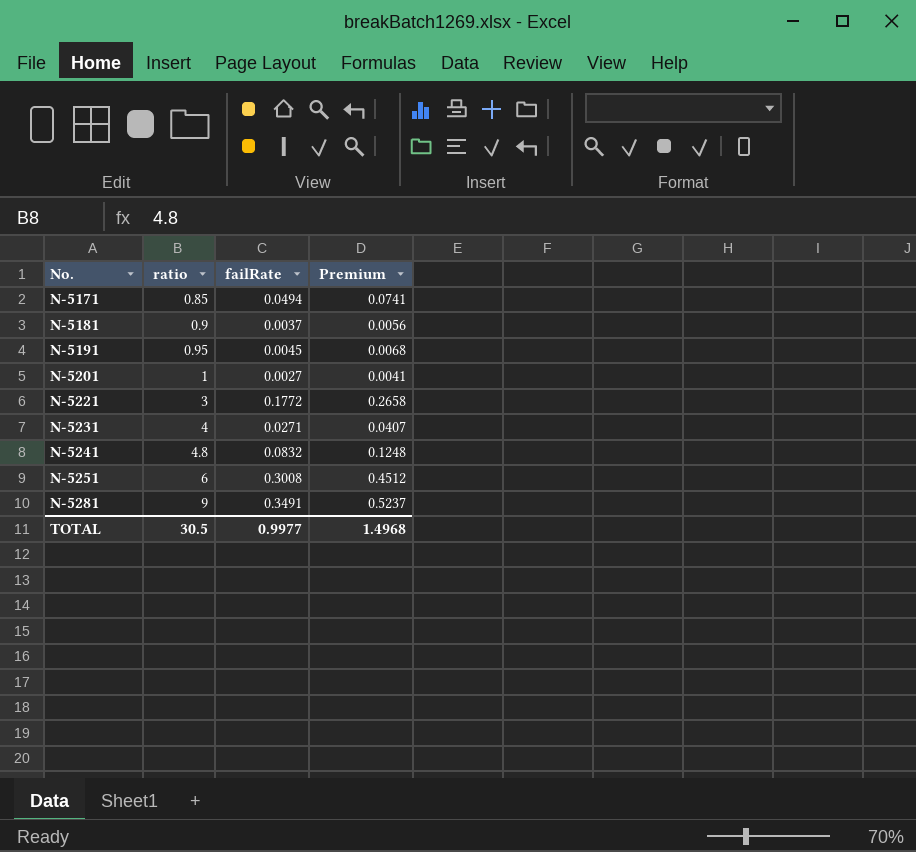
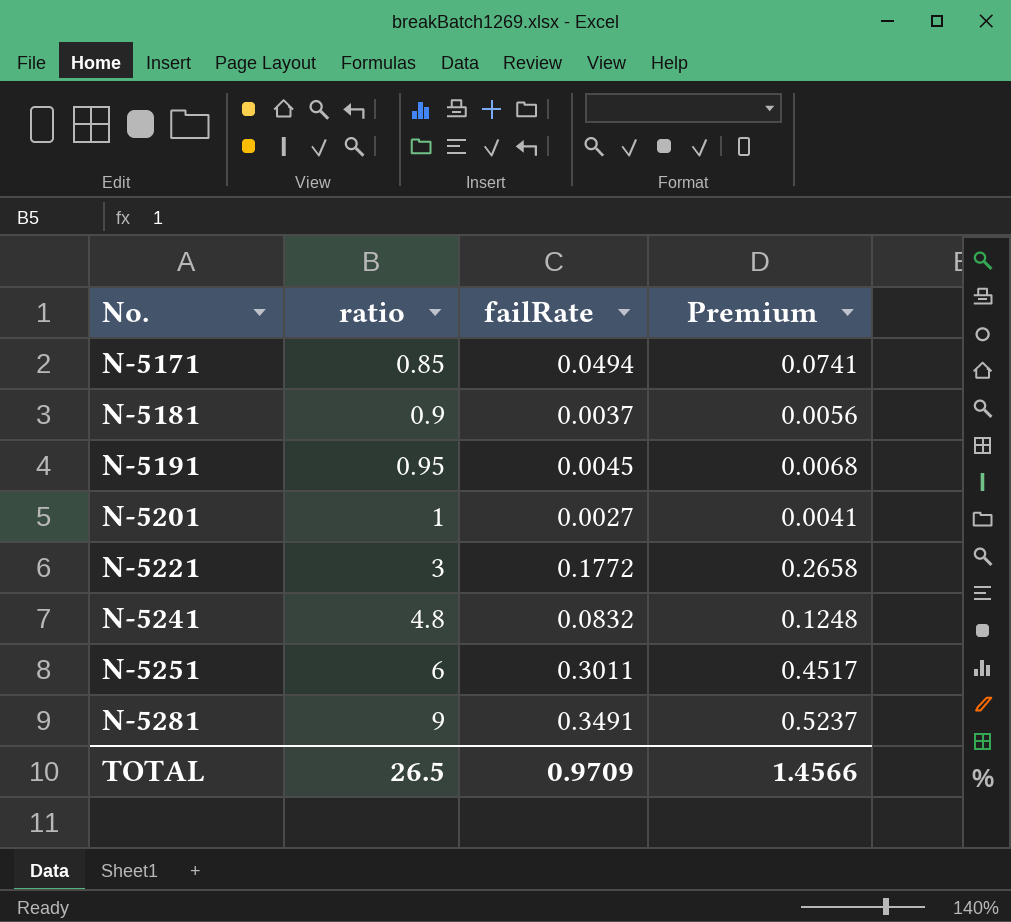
row N-5231: 4 | 0.0271 | 0.0407 -> none
N-5251 | failRate: 0.3008 -> 0.3011
N-5251 | Premium: 0.4512 -> 0.4517
TOTAL | ratio: 30.5 -> 26.5
TOTAL | failRate: 0.9977 -> 0.9709
TOTAL | Premium: 1.4968 -> 1.4566

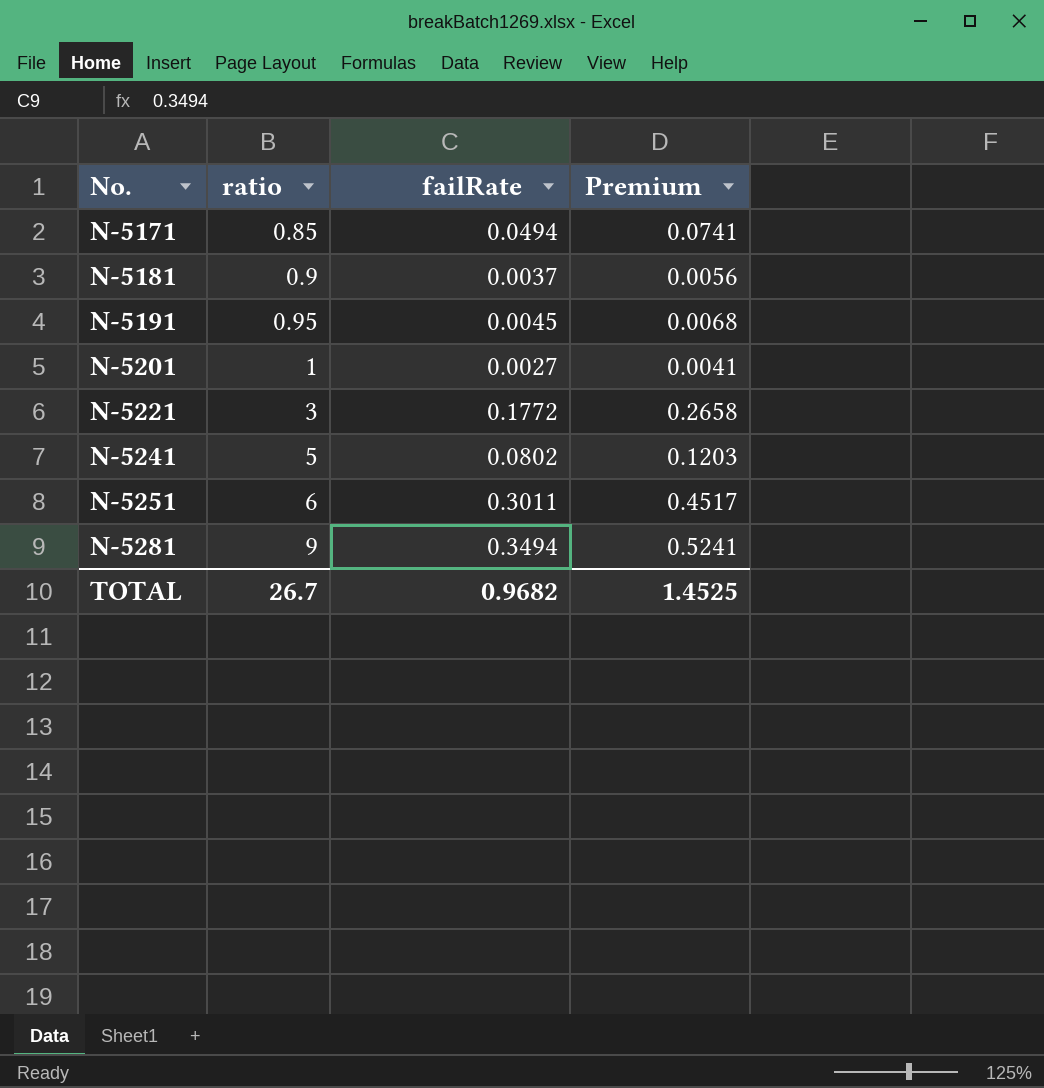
N-5241 | ratio: 4.8 -> 5
N-5241 | failRate: 0.0832 -> 0.0802
N-5241 | Premium: 0.1248 -> 0.1203
N-5281 | failRate: 0.3491 -> 0.3494
N-5281 | Premium: 0.5237 -> 0.5241
TOTAL | ratio: 26.5 -> 26.7
TOTAL | failRate: 0.9709 -> 0.9682
TOTAL | Premium: 1.4566 -> 1.4525

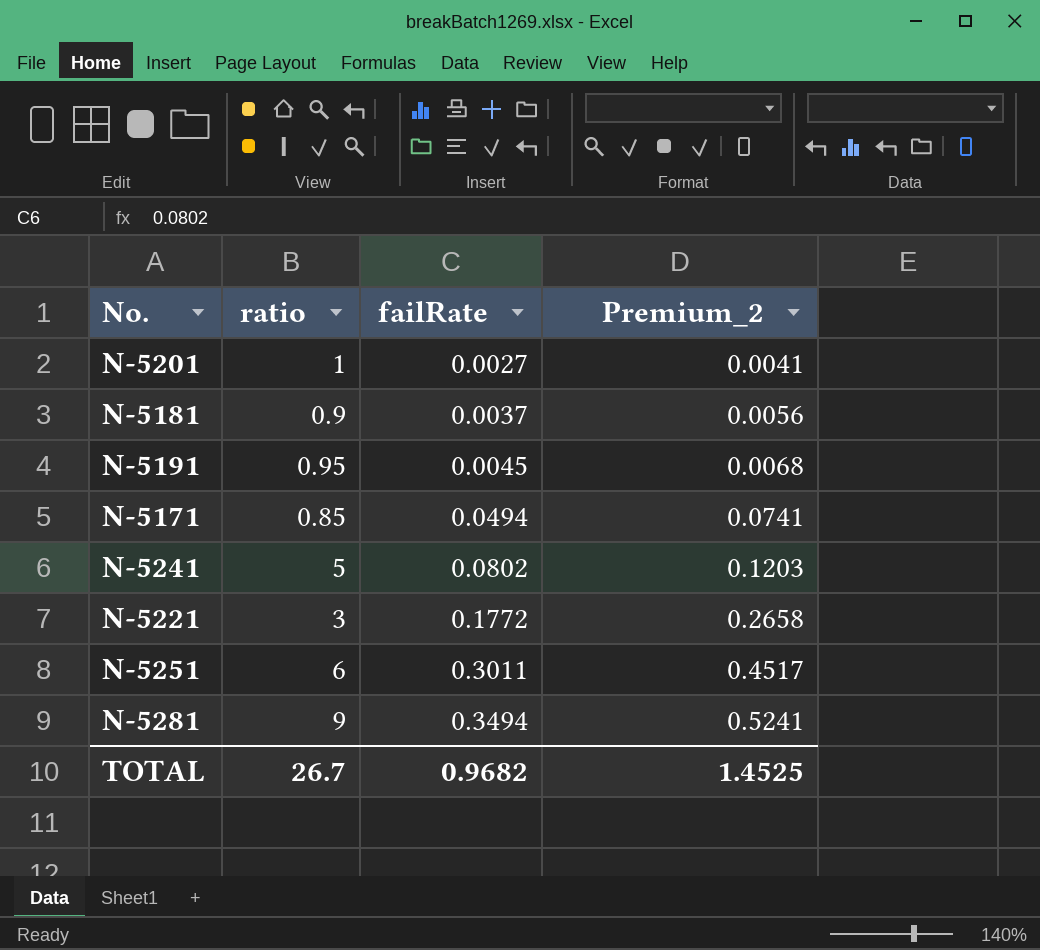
row order: No. ascending -> failRate ascending
column name: Premium -> Premium_2

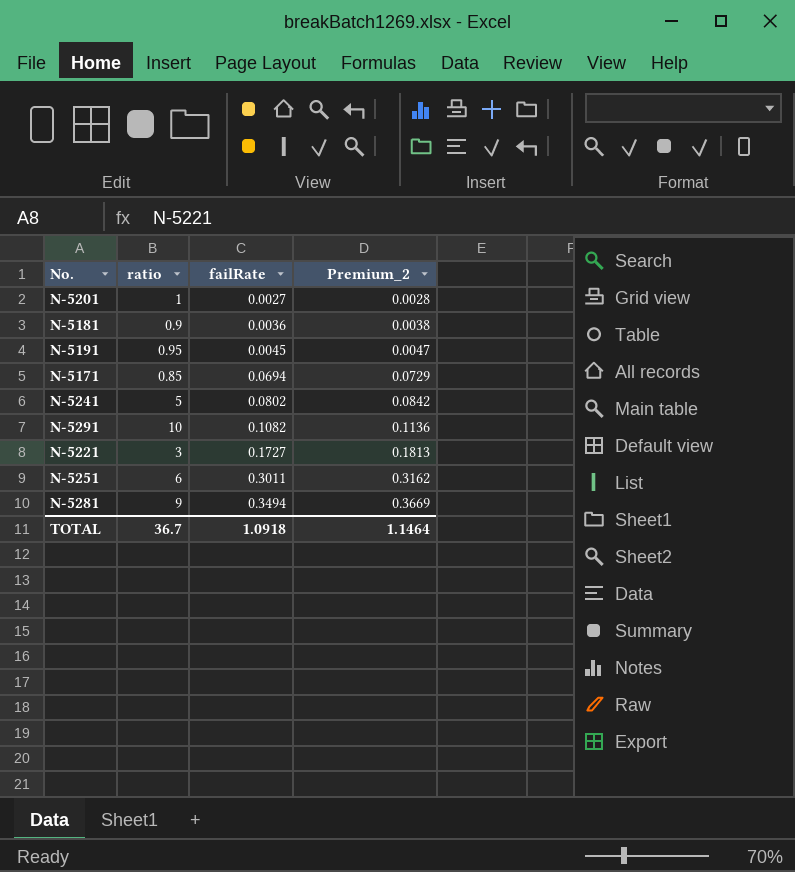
column Premium_2 | formula: [failRate] * 1.5 -> [failRate] * 1.05
N-5181 | failRate: 0.0037 -> 0.0036
N-5171 | failRate: 0.0494 -> 0.0694
row N-5291: none -> 10 | 0.1082 | 0.1136
N-5221 | failRate: 0.1772 -> 0.1727
TOTAL | ratio: 26.7 -> 36.7
TOTAL | failRate: 0.9682 -> 1.0918
TOTAL | Premium_2: 1.4525 -> 1.1464

